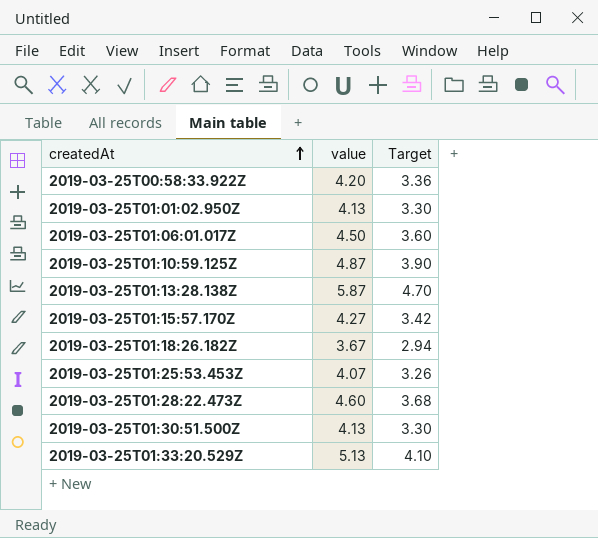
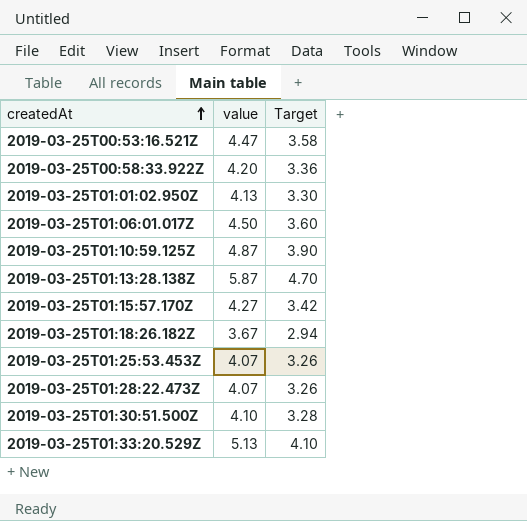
row 2019-03-25T00:53:16.521Z: none -> 4.47 | 3.58
2019-03-25T01:28:22.473Z | value: 4.60 -> 4.07
2019-03-25T01:28:22.473Z | Target: 3.68 -> 3.26
2019-03-25T01:30:51.500Z | value: 4.13 -> 4.10
2019-03-25T01:30:51.500Z | Target: 3.30 -> 3.28

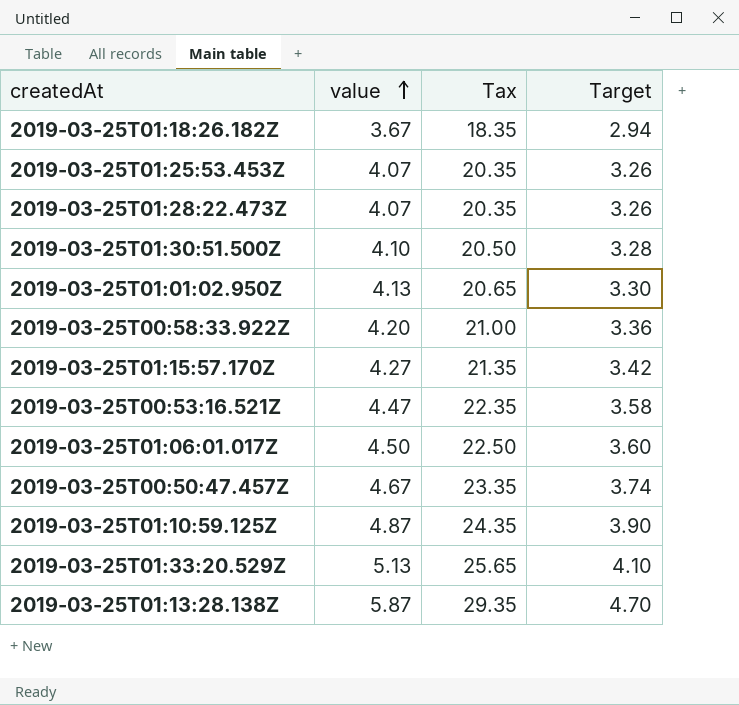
row order: createdAt ascending -> value ascending
column Tax | formula: none -> [value] * 5
row 2019-03-25T00:50:47.457Z: none -> 4.67 | 23.35 | 3.74

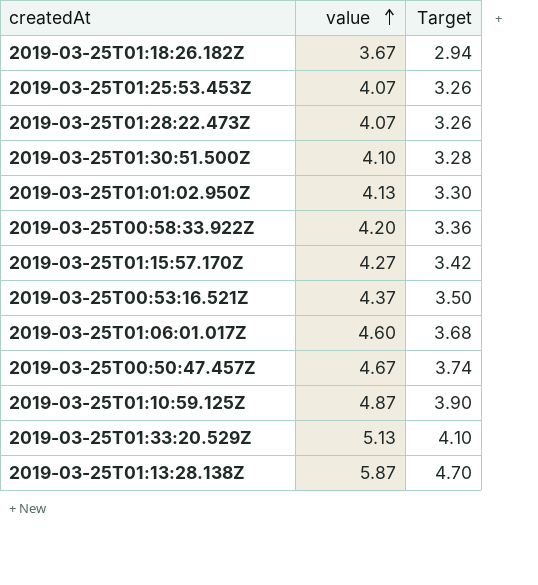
column Tax | formula: [value] * 5 -> none
2019-03-25T00:53:16.521Z | value: 4.47 -> 4.37
2019-03-25T00:53:16.521Z | Target: 3.58 -> 3.50
2019-03-25T01:06:01.017Z | value: 4.50 -> 4.60
2019-03-25T01:06:01.017Z | Target: 3.60 -> 3.68

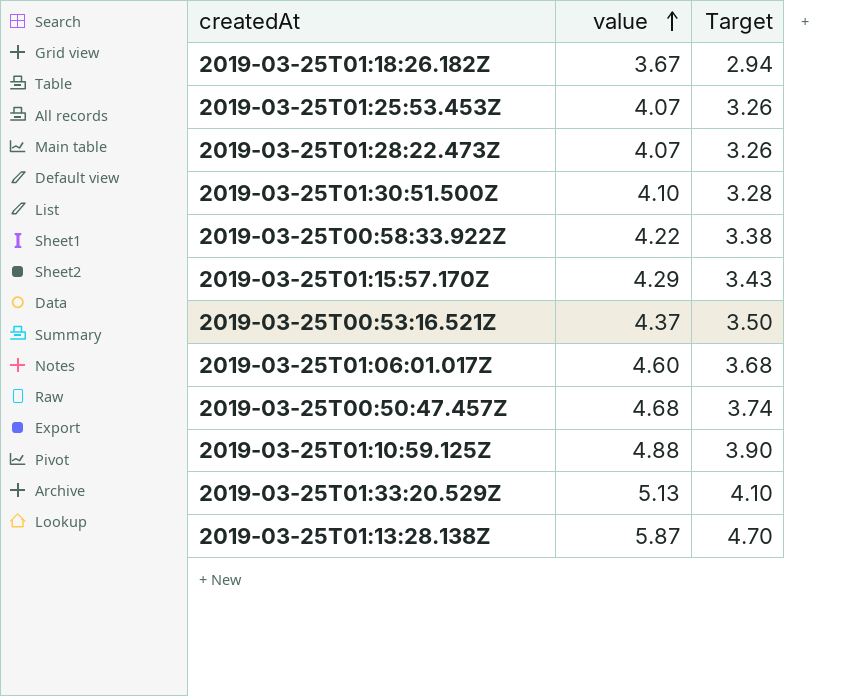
row 2019-03-25T01:01:02.950Z: 4.13 | 3.30 -> none
2019-03-25T00:58:33.922Z | value: 4.20 -> 4.22
2019-03-25T00:58:33.922Z | Target: 3.36 -> 3.38
2019-03-25T01:15:57.170Z | value: 4.27 -> 4.29
2019-03-25T01:15:57.170Z | Target: 3.42 -> 3.43
2019-03-25T00:50:47.457Z | value: 4.67 -> 4.68
2019-03-25T01:10:59.125Z | value: 4.87 -> 4.88

